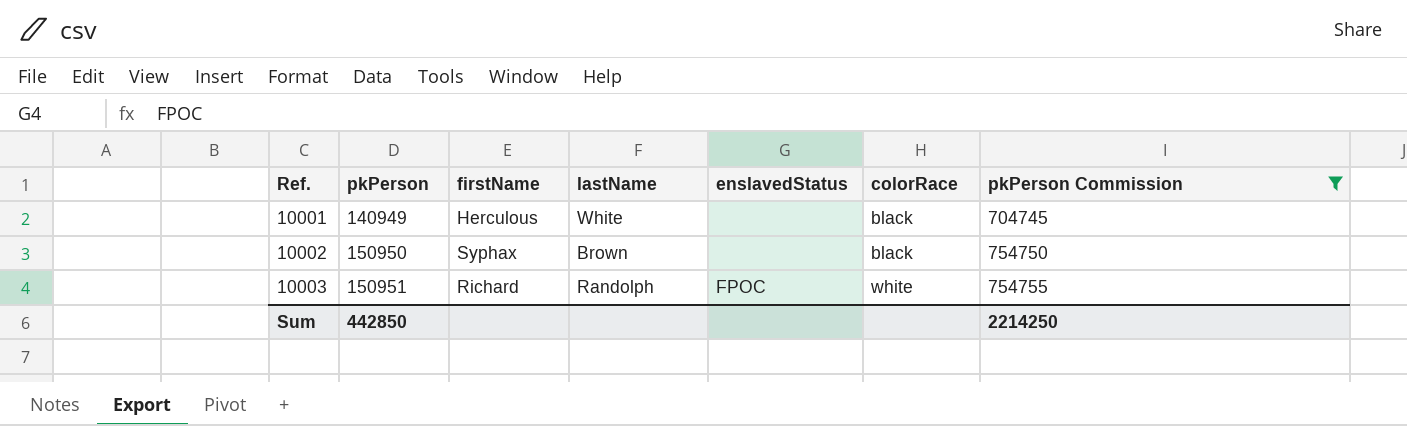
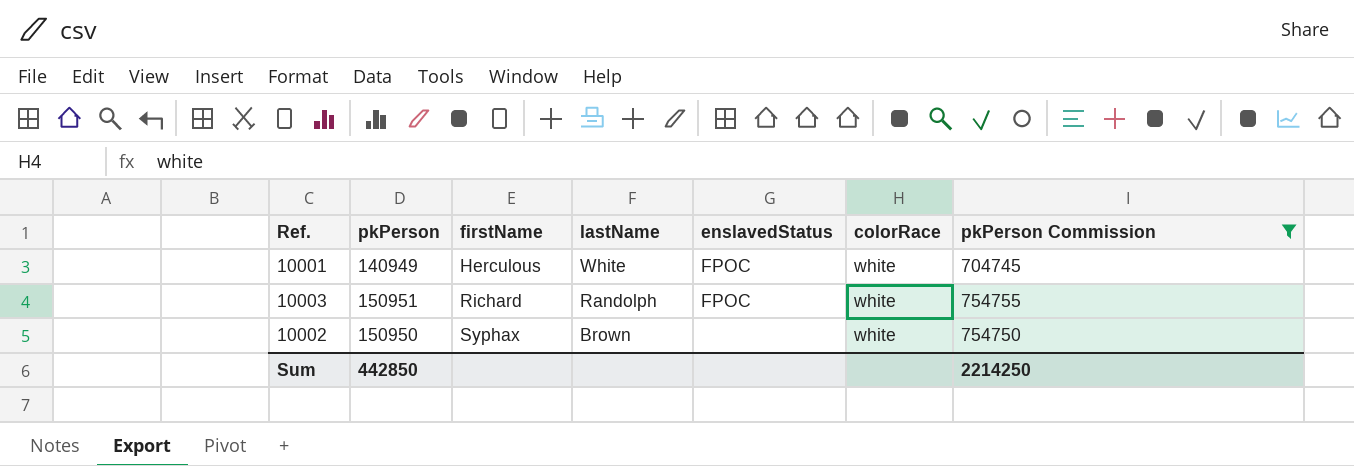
row order: Ref. ascending -> firstName ascending
10001 | enslavedStatus: none -> FPOC
10001 | colorRace: black -> white
10002 | colorRace: black -> white

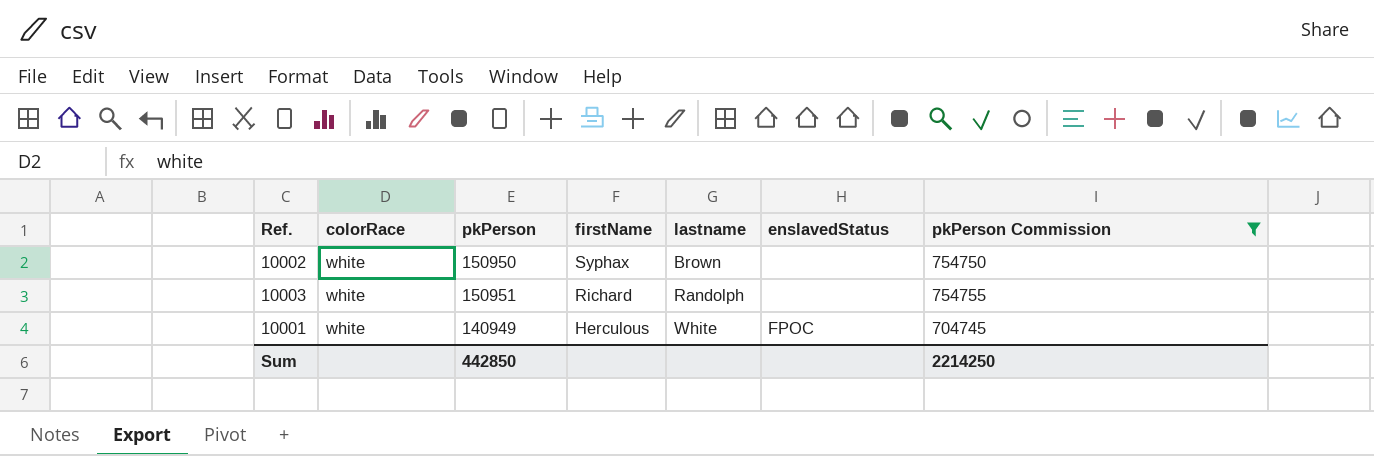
row order: firstName ascending -> firstName descending
column colorRace | position: 6 -> 2
column name: lastName -> lastname
10003 | enslavedStatus: FPOC -> none

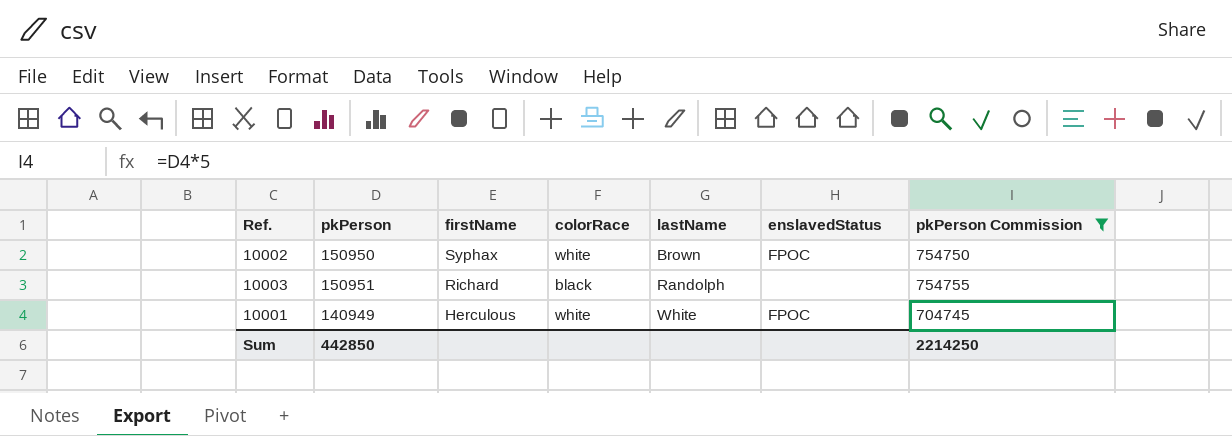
column colorRace | position: 2 -> 4
column name: lastname -> lastName
10002 | enslavedStatus: none -> FPOC
10003 | colorRace: white -> black

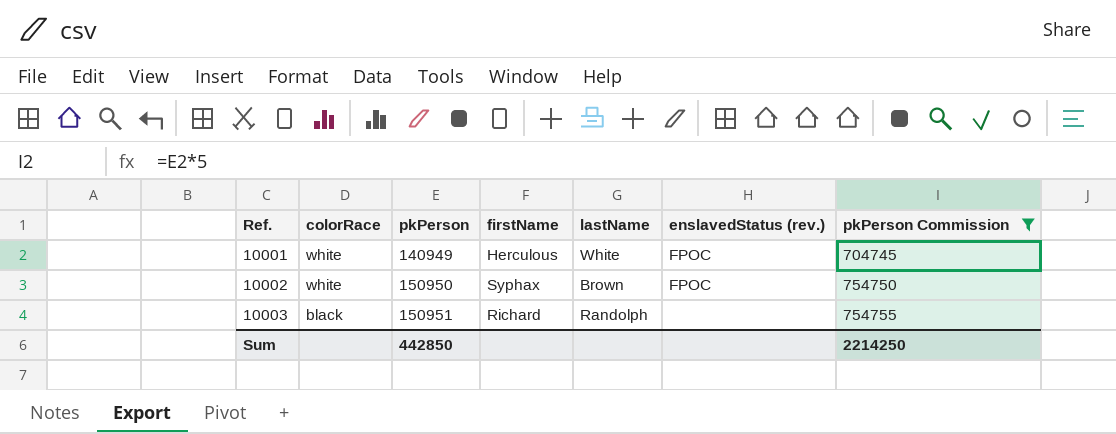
row order: firstName descending -> Ref. ascending
column colorRace | position: 4 -> 2
column name: enslavedStatus -> enslavedStatus (rev.)

